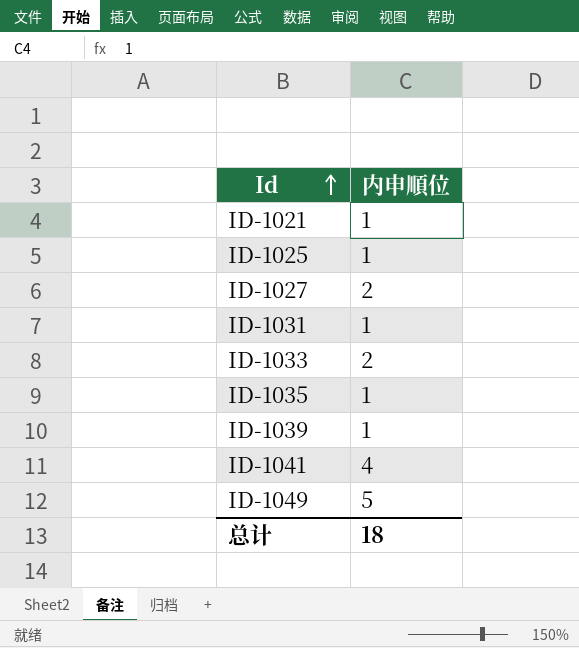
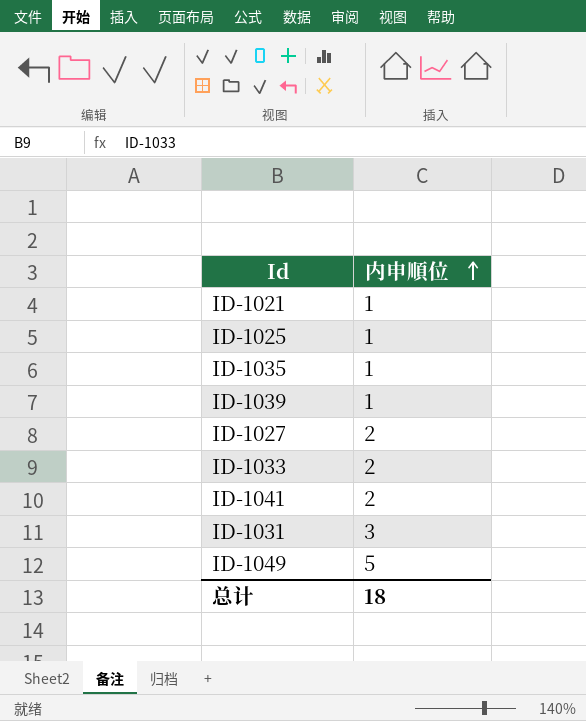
row order: Id ascending -> 内申順位 ascending
ID-1041 | 内申順位: 4 -> 2
ID-1031 | 内申順位: 1 -> 3

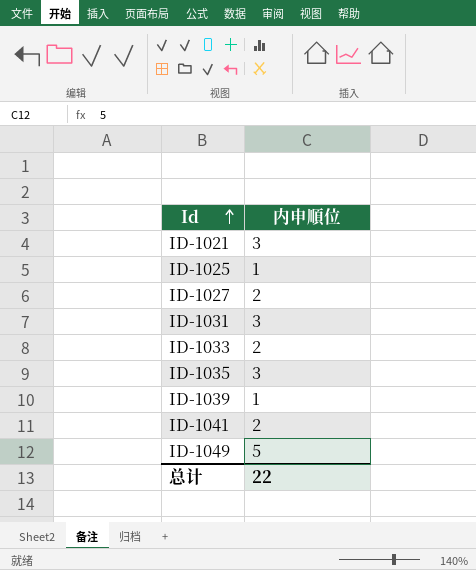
row order: 内申順位 ascending -> Id ascending
ID-1021 | 内申順位: 1 -> 3
ID-1035 | 内申順位: 1 -> 3
总计 | 内申順位: 18 -> 22

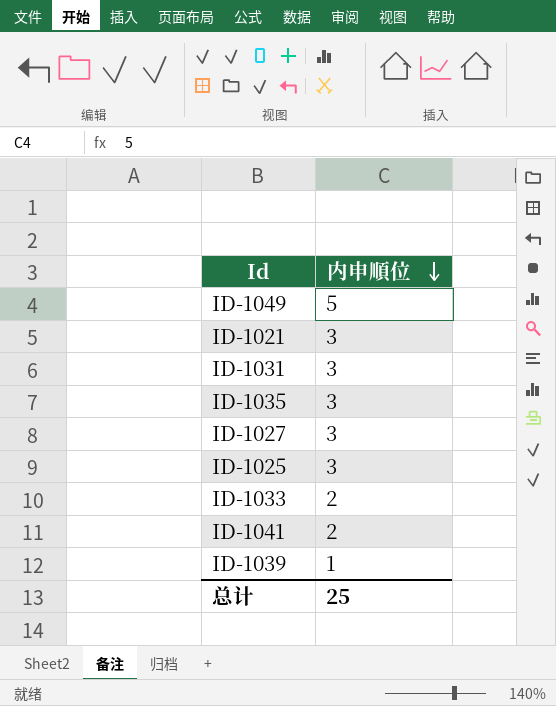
row order: Id ascending -> 内申順位 descending
ID-1027 | 内申順位: 2 -> 3
ID-1025 | 内申順位: 1 -> 3
总计 | 内申順位: 22 -> 25

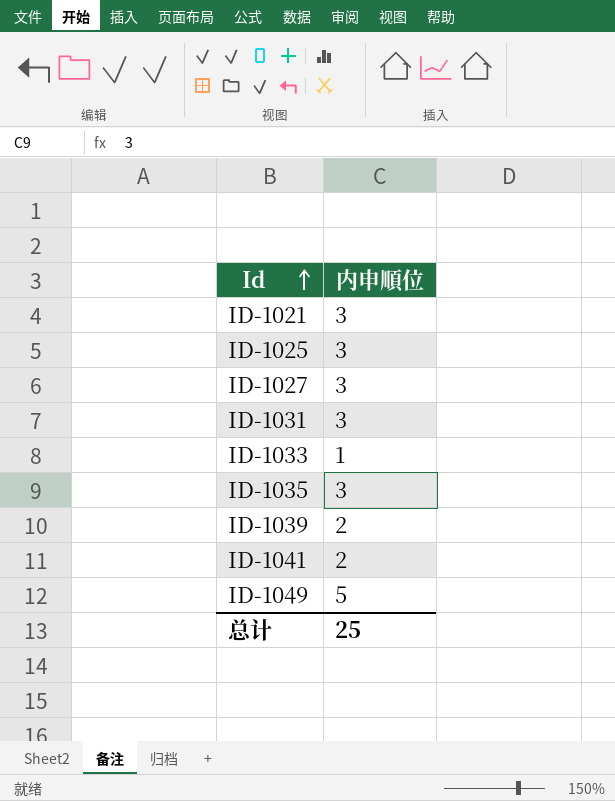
row order: 内申順位 descending -> Id ascending
ID-1033 | 内申順位: 2 -> 1
ID-1039 | 内申順位: 1 -> 2

